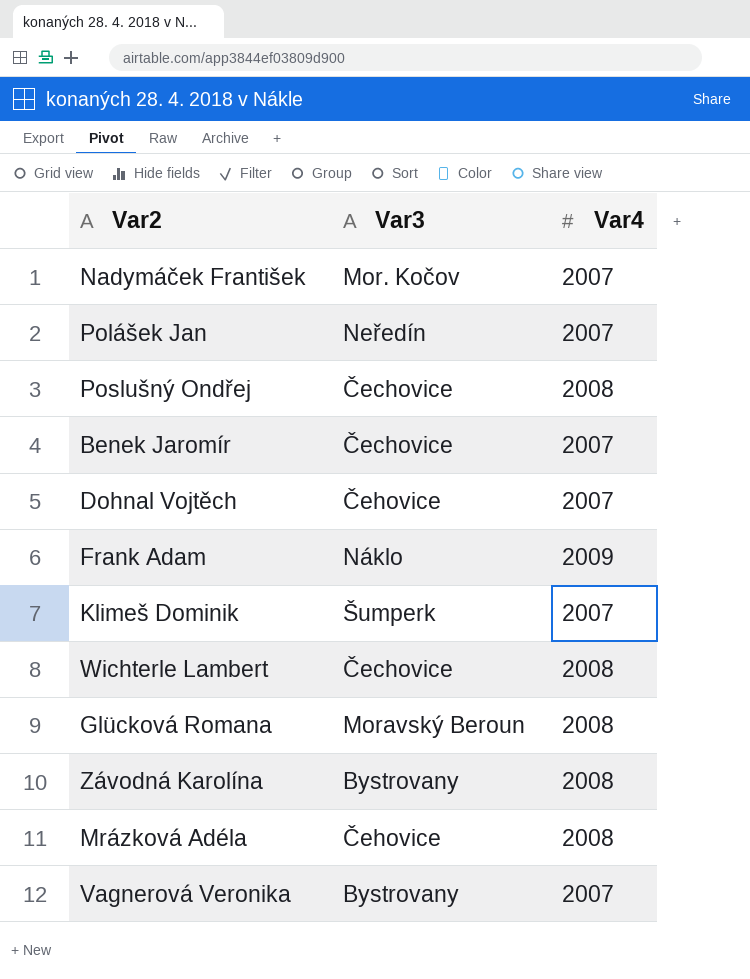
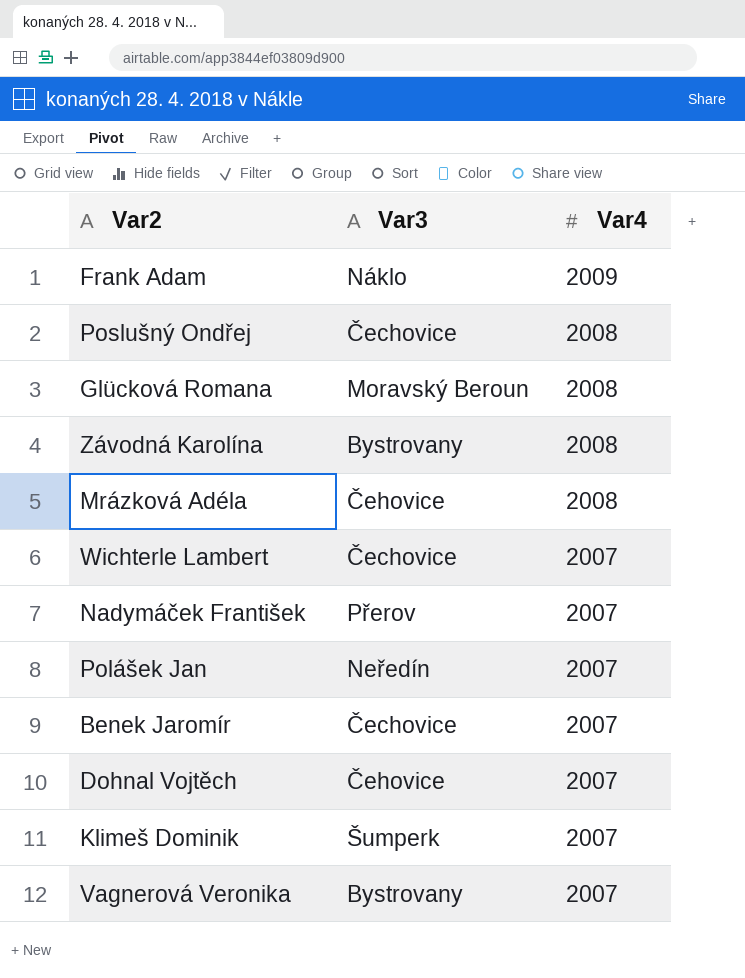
row order: none -> Var4 descending
Wichterle Lambert | Var4: 2008 -> 2007
Nadymáček František | Var3: Mor. Kočov -> Přerov

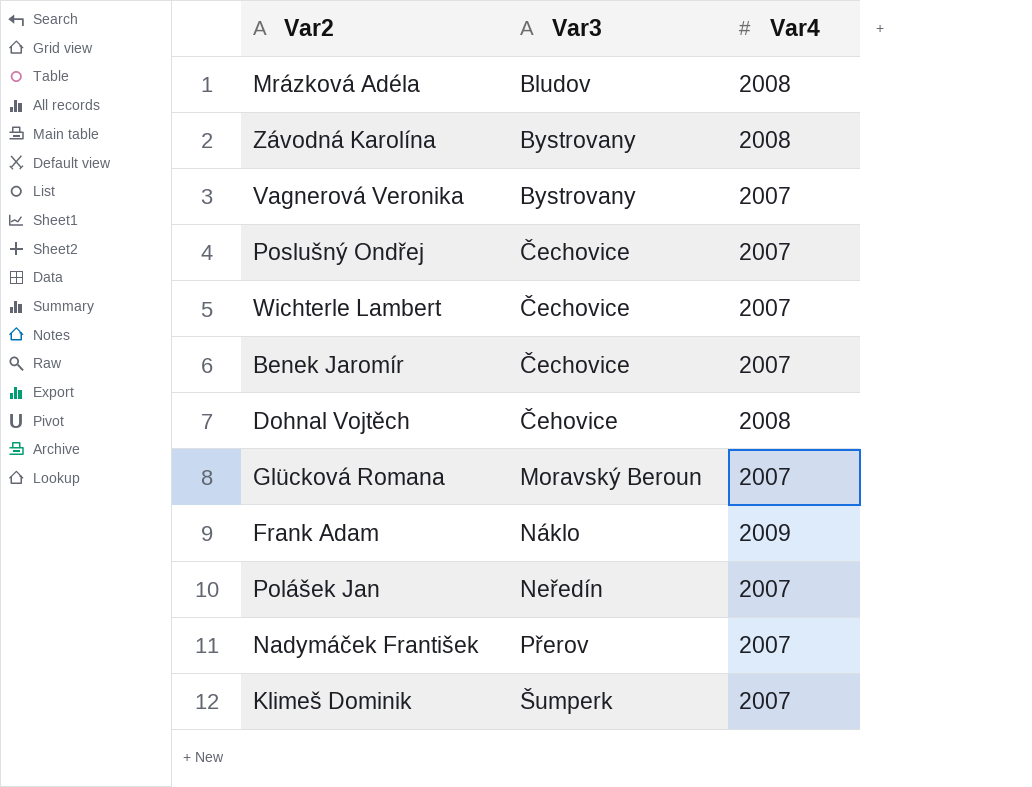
row order: Var4 descending -> Var3 ascending
Mrázková Adéla | Var3: Čehovice -> Bludov
Poslušný Ondřej | Var4: 2008 -> 2007
Dohnal Vojtěch | Var4: 2007 -> 2008
Glücková Romana | Var4: 2008 -> 2007

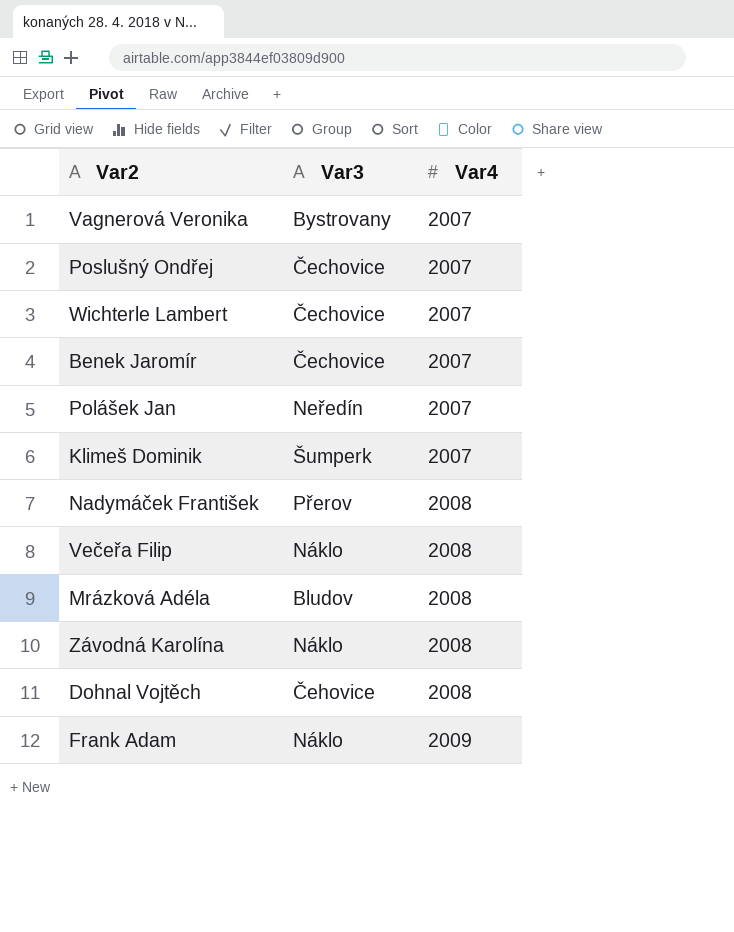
row order: Var3 ascending -> Var4 ascending
row Glücková Romana: Moravský Beroun | 2007 -> none
Nadymáček František | Var4: 2007 -> 2008
row Večeřa Filip: none -> Náklo | 2008
Závodná Karolína | Var3: Bystrovany -> Náklo

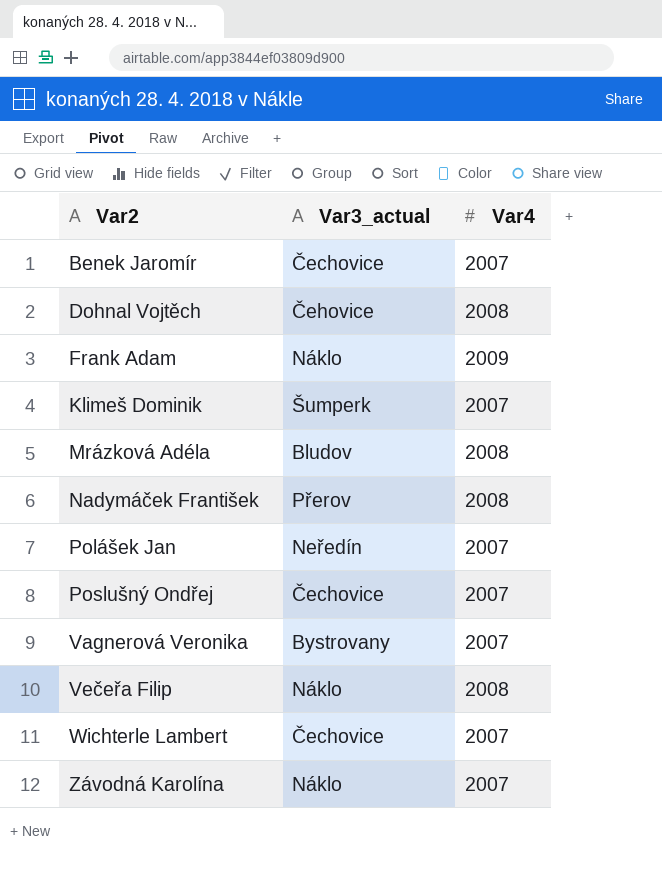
row order: Var4 ascending -> Var2 ascending
column name: Var3 -> Var3_actual
Závodná Karolína | Var4: 2008 -> 2007

